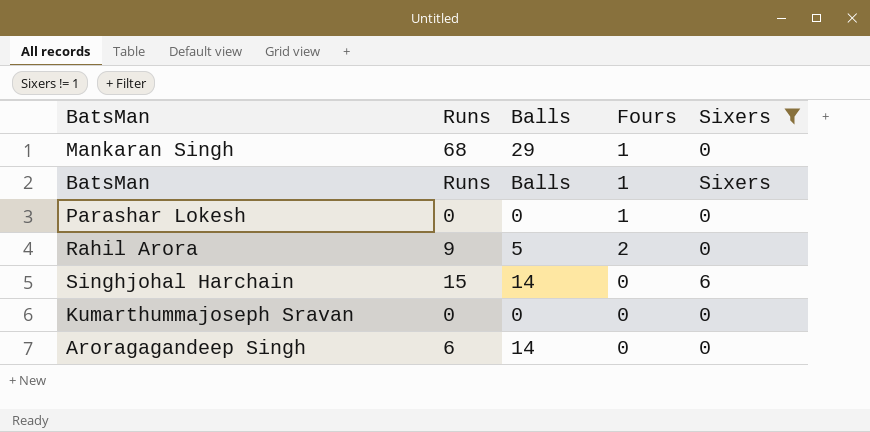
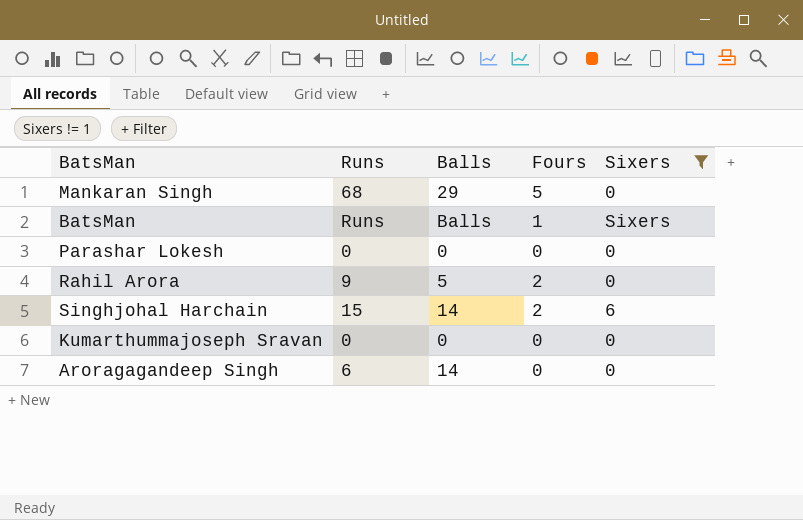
Mankaran Singh | Fours: 1 -> 5
Parashar Lokesh | Fours: 1 -> 0
Singhjohal Harchain | Fours: 0 -> 2

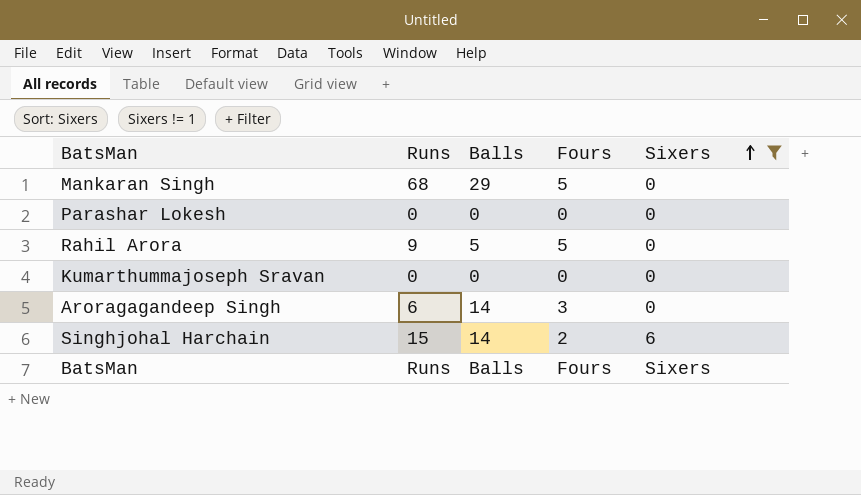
row order: none -> Sixers ascending
Rahil Arora | Fours: 2 -> 5
Aroragagandeep Singh | Fours: 0 -> 3
BatsMan | Fours: 1 -> Fours

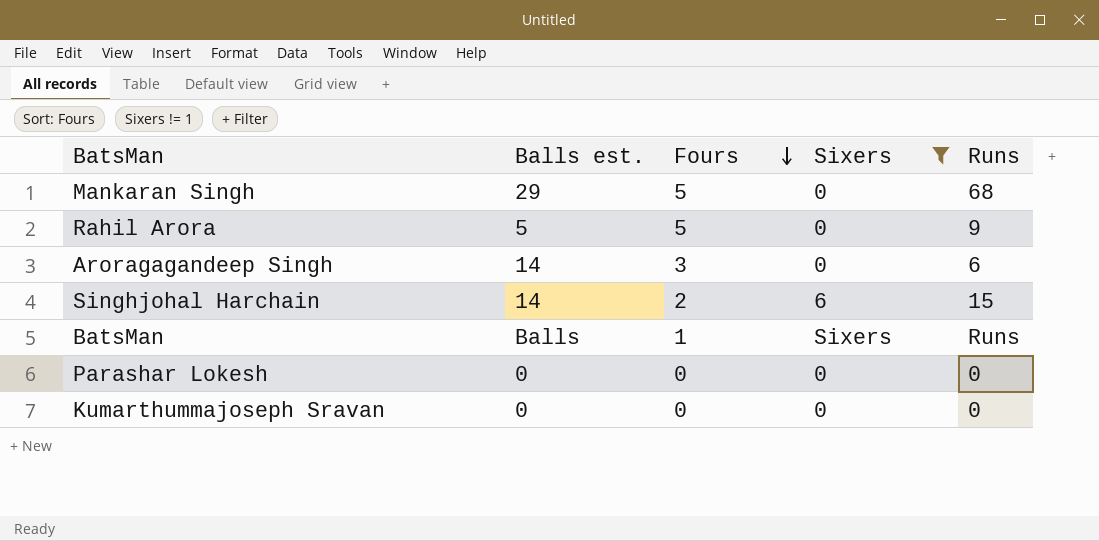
row order: Sixers ascending -> Fours descending
column name: Balls -> Balls est.
column Runs | position: 2 -> 5
BatsMan | Fours: Fours -> 1

